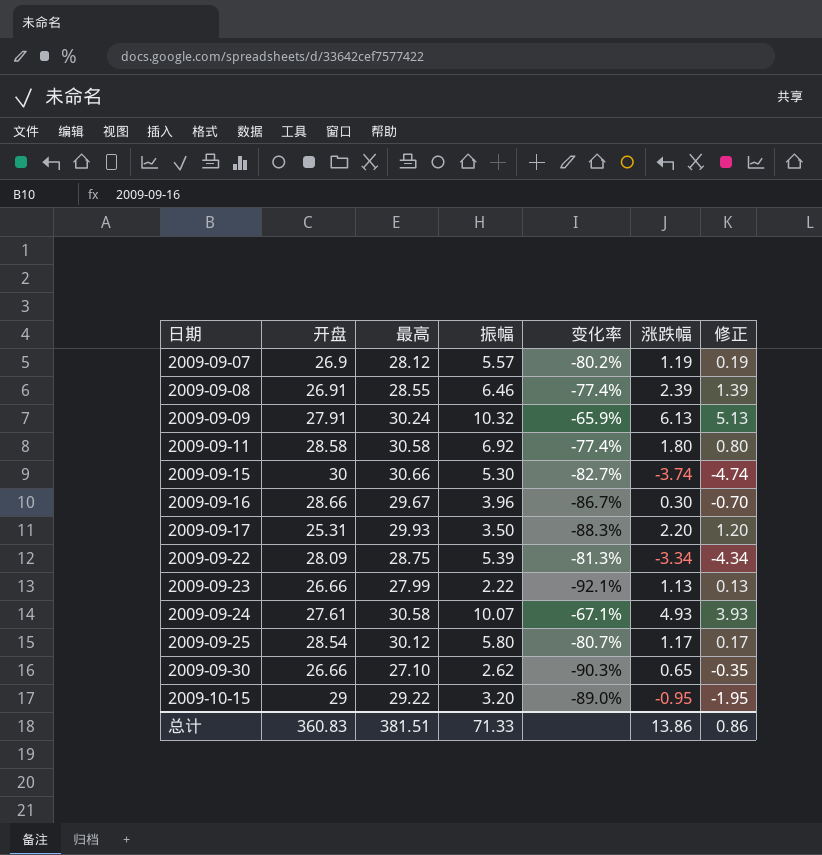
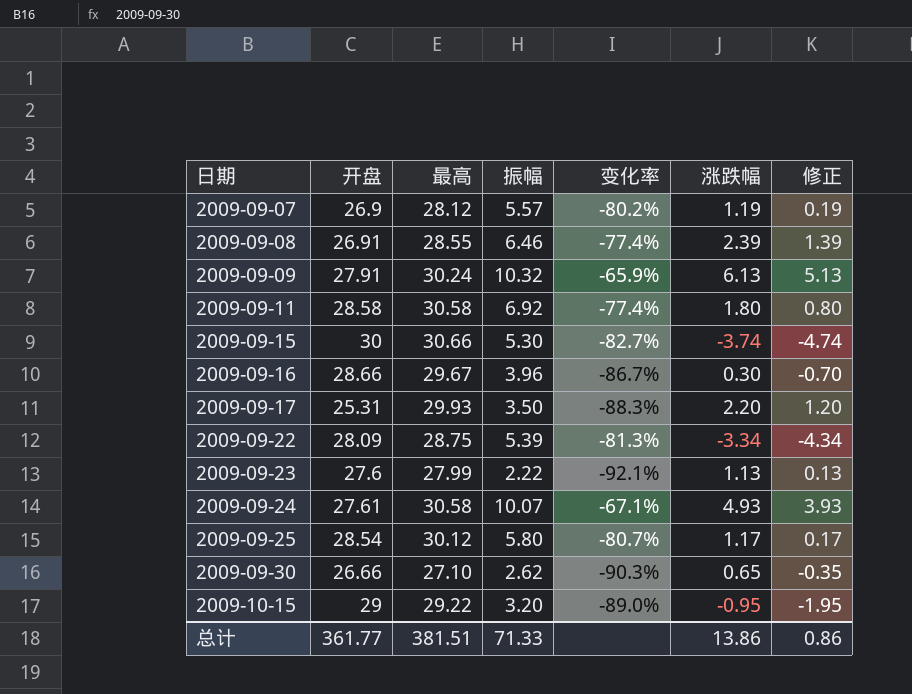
2009-09-23 | 开盘: 26.66 -> 27.6
总计 | 开盘: 360.83 -> 361.77

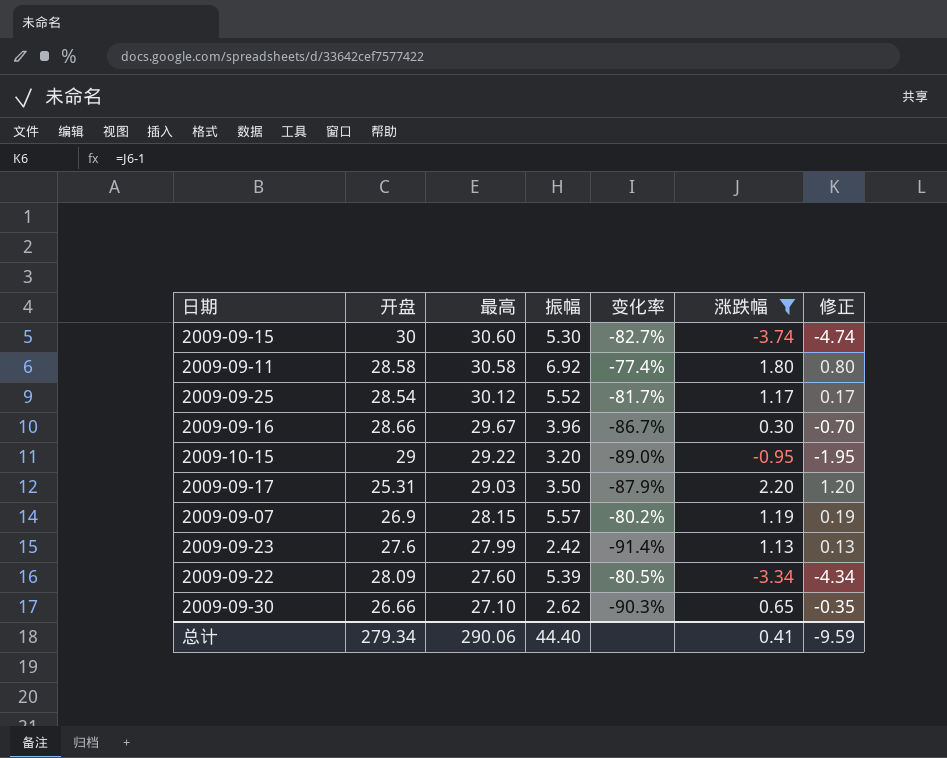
filter: none -> 涨跌幅 <= 2.20
row order: 日期 ascending -> 最高 descending
2009-09-15 | 最高: 30.66 -> 30.60
2009-09-25 | 振幅: 5.80 -> 5.52
2009-09-25 | 变化率: -80.7% -> -81.7%
2009-09-17 | 最高: 29.93 -> 29.03
2009-09-17 | 变化率: -88.3% -> -87.9%
2009-09-07 | 最高: 28.12 -> 28.15
2009-09-23 | 振幅: 2.22 -> 2.42
2009-09-23 | 变化率: -92.1% -> -91.4%
2009-09-22 | 最高: 28.75 -> 27.60
2009-09-22 | 变化率: -81.3% -> -80.5%
总计 | 开盘: 361.77 -> 279.34
总计 | 最高: 381.51 -> 290.06
总计 | 振幅: 71.33 -> 44.40
总计 | 涨跌幅: 13.86 -> 0.41
总计 | 修正: 0.86 -> -9.59

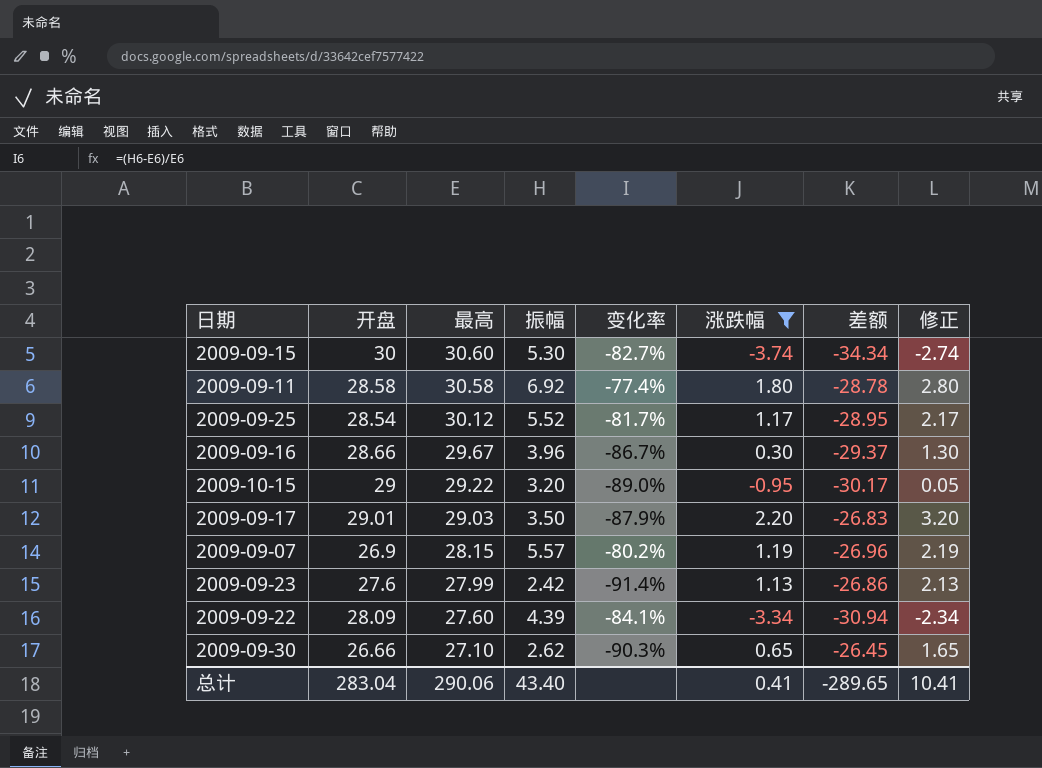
column 差额 | formula: none -> [涨跌幅] - [最高]
column 修正 | formula: [涨跌幅] - 1 -> [涨跌幅] + 1
2009-09-17 | 开盘: 25.31 -> 29.01
2009-09-22 | 振幅: 5.39 -> 4.39
2009-09-22 | 变化率: -80.5% -> -84.1%
总计 | 开盘: 279.34 -> 283.04
总计 | 振幅: 44.40 -> 43.40
总计 | 修正: -9.59 -> 10.41

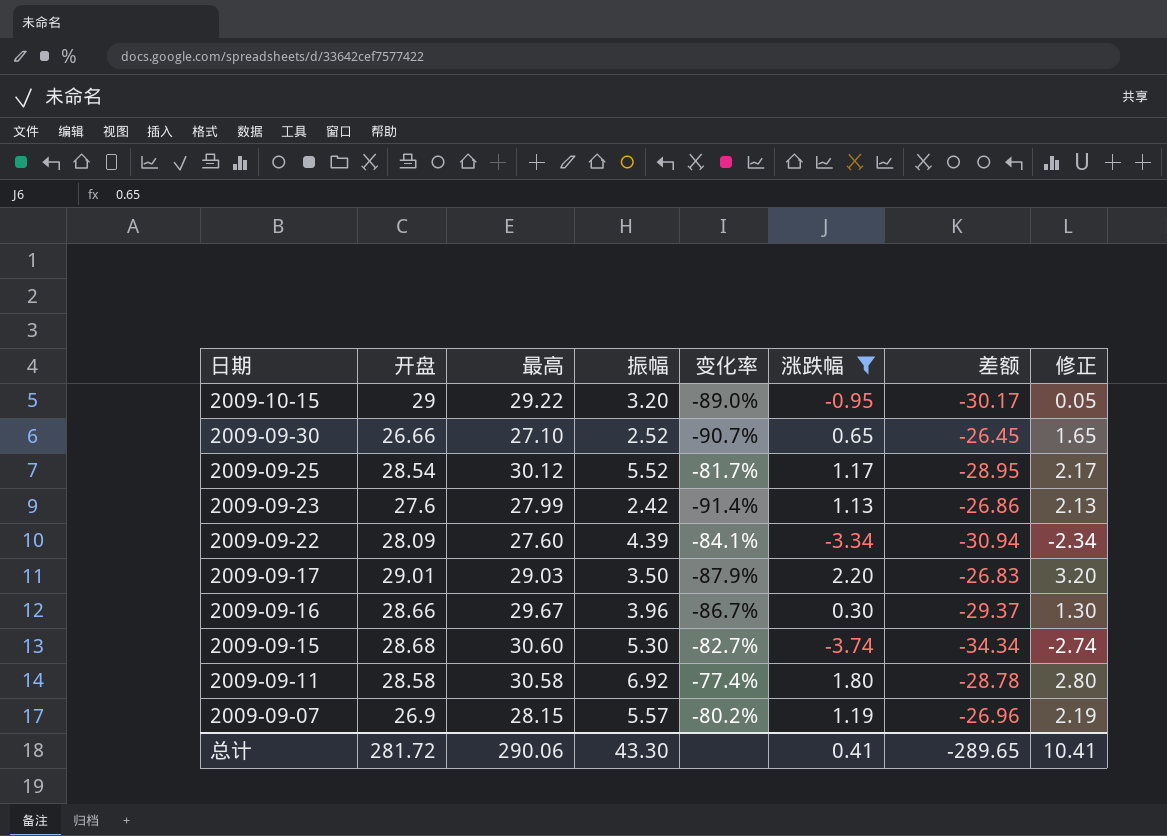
row order: 最高 descending -> 日期 descending
2009-09-30 | 振幅: 2.62 -> 2.52
2009-09-30 | 变化率: -90.3% -> -90.7%
2009-09-15 | 开盘: 30 -> 28.68
总计 | 开盘: 283.04 -> 281.72
总计 | 振幅: 43.40 -> 43.30

